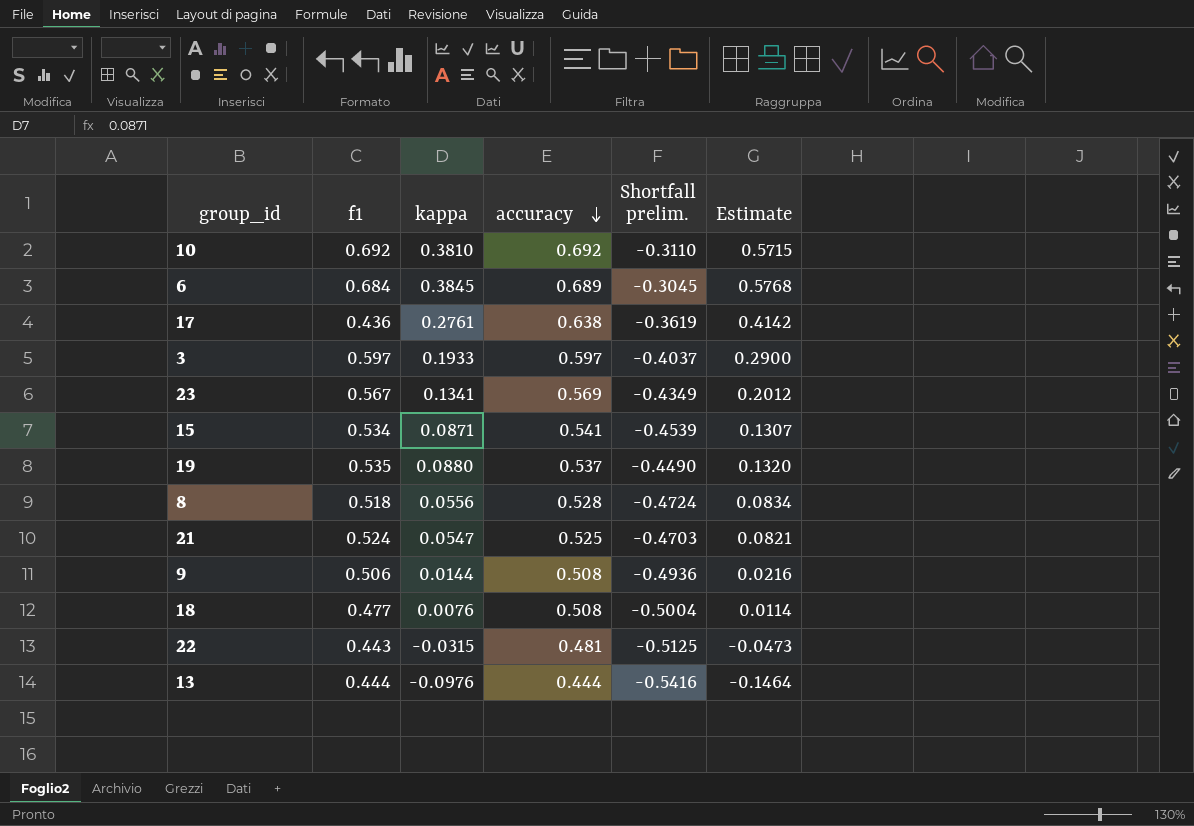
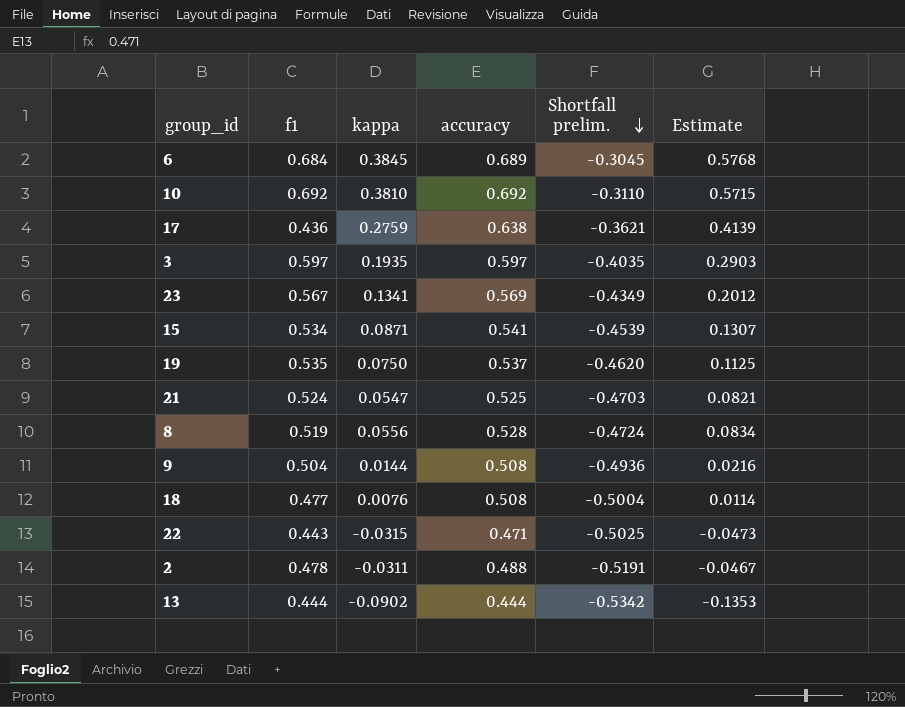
row order: accuracy descending -> Shortfall prelim. descending
17 | kappa: 0.2761 -> 0.2759
17 | Shortfall prelim.: -0.3619 -> -0.3621
17 | Estimate: 0.4142 -> 0.4139
3 | kappa: 0.1933 -> 0.1935
3 | Shortfall prelim.: -0.4037 -> -0.4035
3 | Estimate: 0.2900 -> 0.2903
19 | kappa: 0.0880 -> 0.0750
19 | Shortfall prelim.: -0.4490 -> -0.4620
19 | Estimate: 0.1320 -> 0.1125
8 | f1: 0.518 -> 0.519
9 | f1: 0.506 -> 0.504
22 | accuracy: 0.481 -> 0.471
22 | Shortfall prelim.: -0.5125 -> -0.5025
row 2: none -> 0.478 | -0.0311 | 0.488 | -0.5191 | -0.0467
13 | kappa: -0.0976 -> -0.0902
13 | Shortfall prelim.: -0.5416 -> -0.5342
13 | Estimate: -0.1464 -> -0.1353

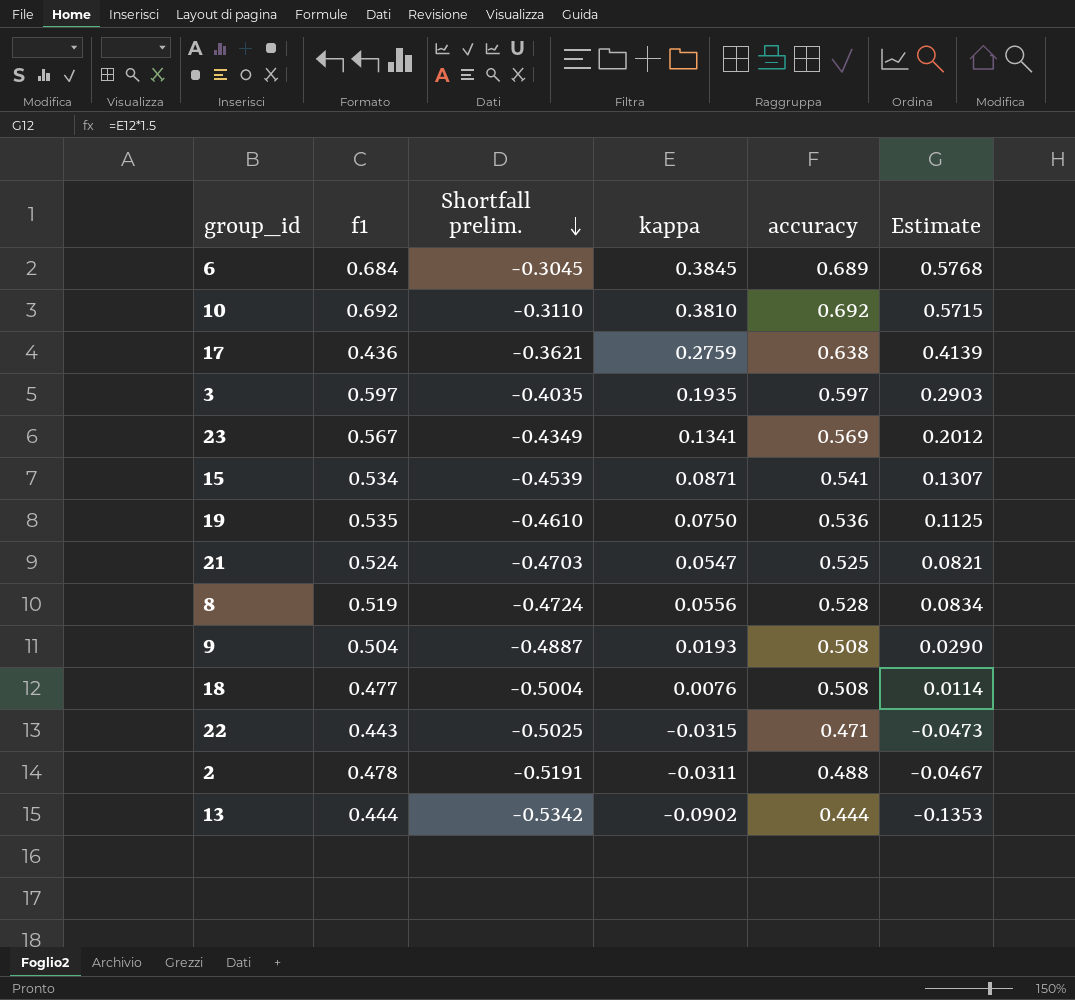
column Shortfall prelim. | position: 5 -> 3
19 | Shortfall prelim.: -0.4620 -> -0.4610
19 | accuracy: 0.537 -> 0.536
9 | Shortfall prelim.: -0.4936 -> -0.4887
9 | kappa: 0.0144 -> 0.0193
9 | Estimate: 0.0216 -> 0.0290

